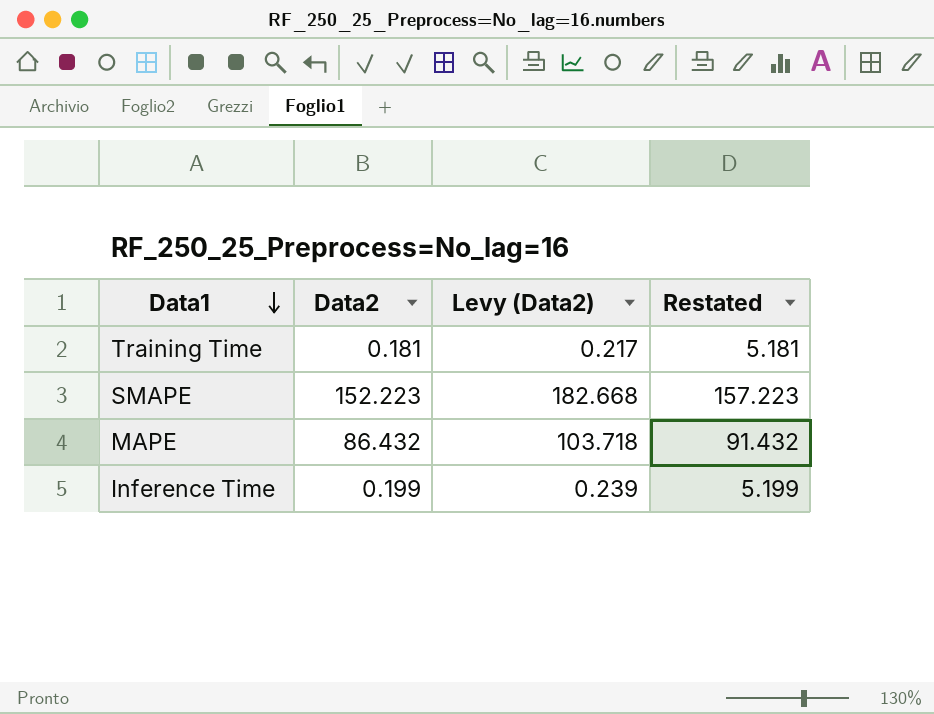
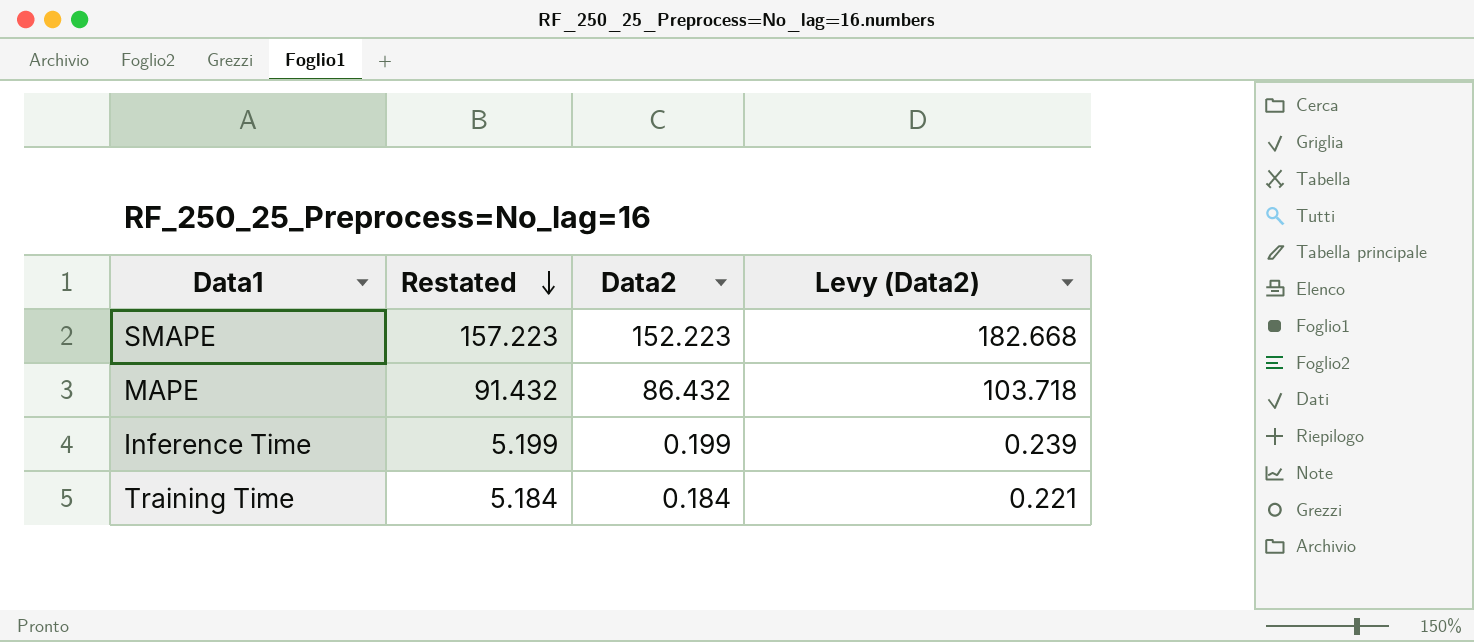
row order: Data1 descending -> Restated descending
column Restated | position: 4 -> 2
Training Time | Restated: 5.181 -> 5.184
Training Time | Data2: 0.181 -> 0.184
Training Time | Levy (Data2): 0.217 -> 0.221

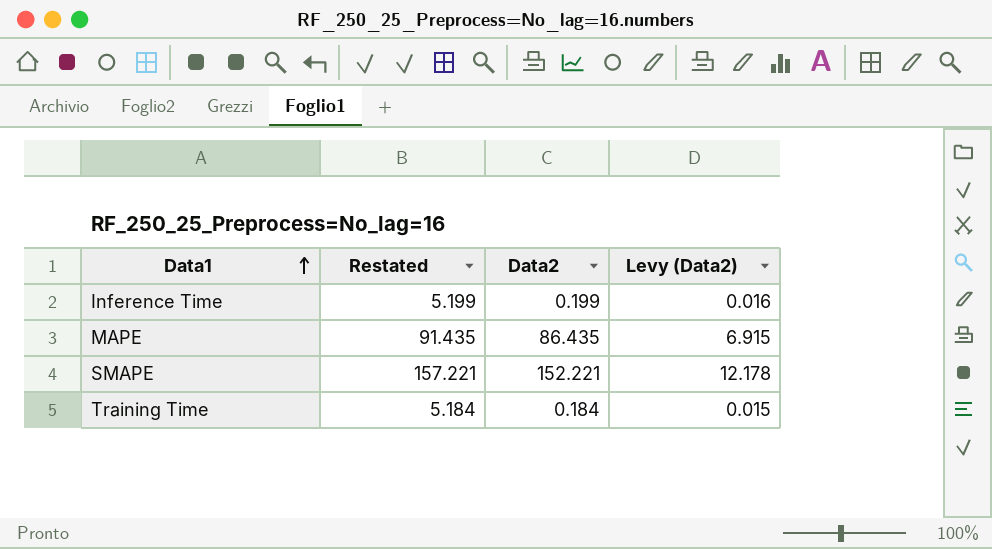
row order: Restated descending -> Data1 ascending
column Levy (Data2) | formula: [Data2] * 1.2 -> [Data2] * 0.08
MAPE | Restated: 91.432 -> 91.435
MAPE | Data2: 86.432 -> 86.435
SMAPE | Restated: 157.223 -> 157.221
SMAPE | Data2: 152.223 -> 152.221

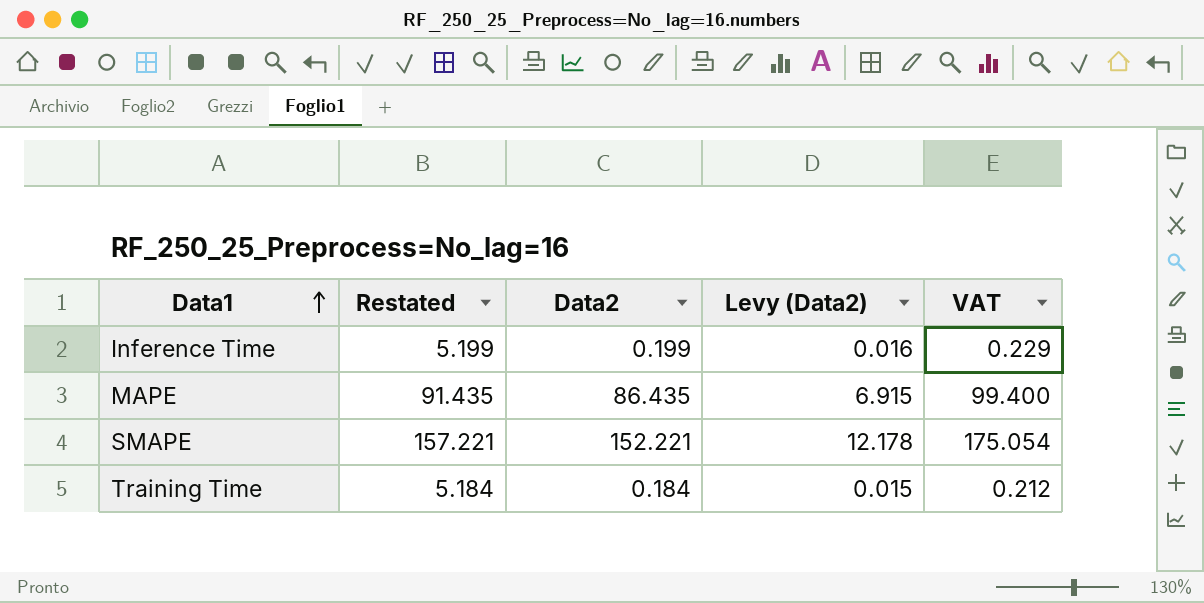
column VAT | formula: none -> [Data2] * 1.15

